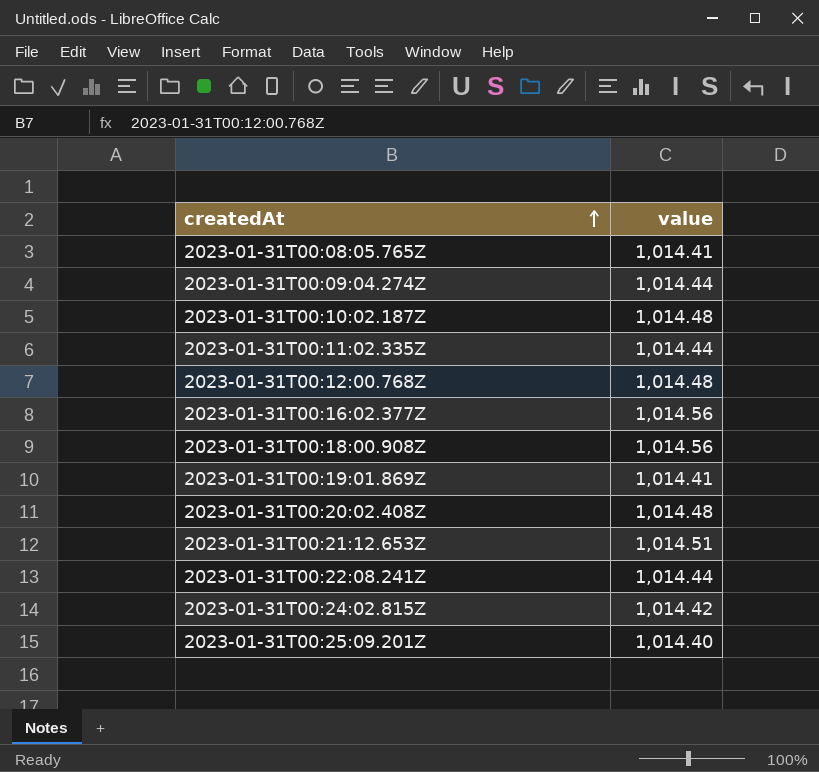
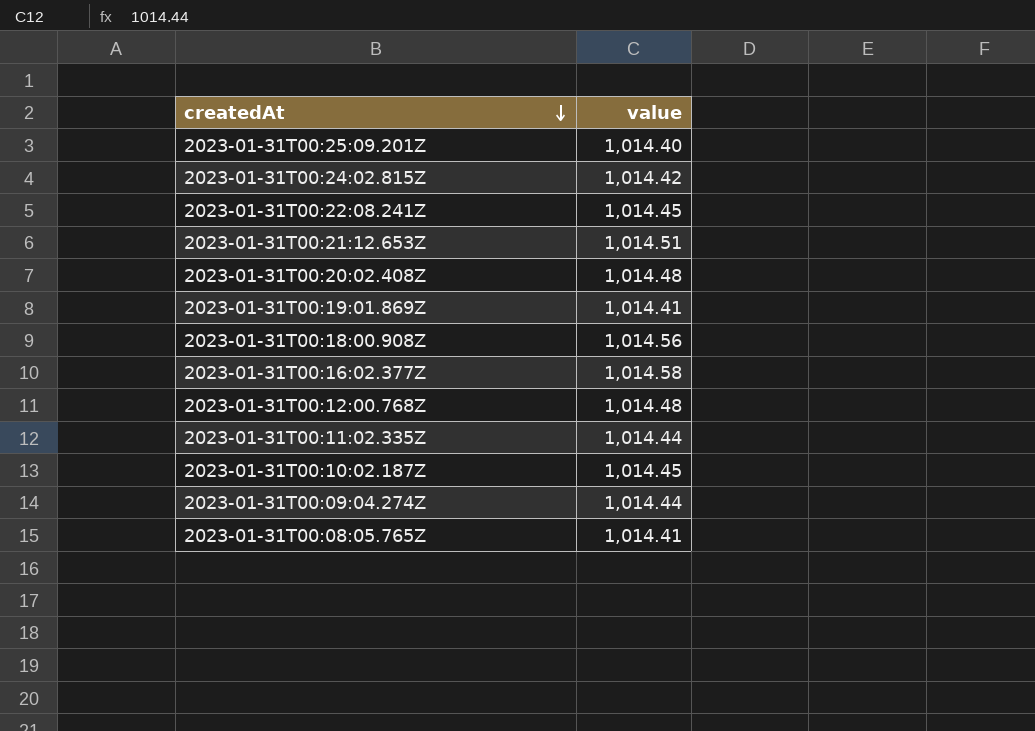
row order: createdAt ascending -> createdAt descending
2023-01-31T00:22:08.241Z | value: 1,014.44 -> 1,014.45
2023-01-31T00:16:02.377Z | value: 1,014.56 -> 1,014.58
2023-01-31T00:10:02.187Z | value: 1,014.48 -> 1,014.45

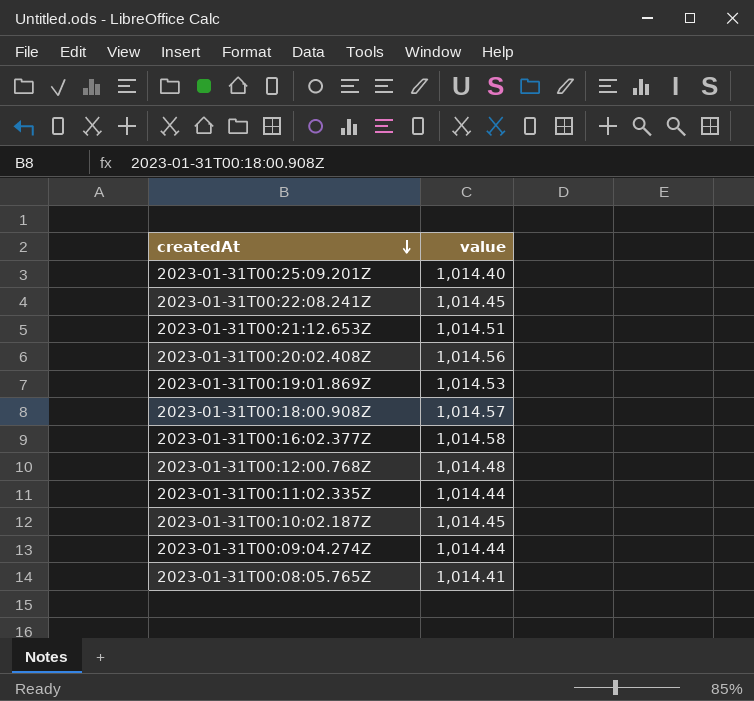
row 2023-01-31T00:24:02.815Z: 1,014.42 -> none
2023-01-31T00:20:02.408Z | value: 1,014.48 -> 1,014.56
2023-01-31T00:19:01.869Z | value: 1,014.41 -> 1,014.53
2023-01-31T00:18:00.908Z | value: 1,014.56 -> 1,014.57

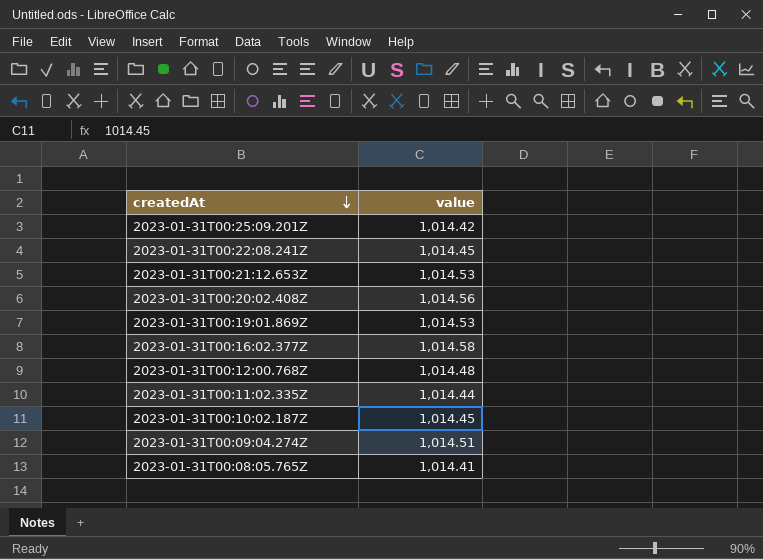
row 2023-01-31T00:18:00.908Z: 1,014.57 -> none
2023-01-31T00:25:09.201Z | value: 1,014.40 -> 1,014.42
2023-01-31T00:21:12.653Z | value: 1,014.51 -> 1,014.53
2023-01-31T00:09:04.274Z | value: 1,014.44 -> 1,014.51

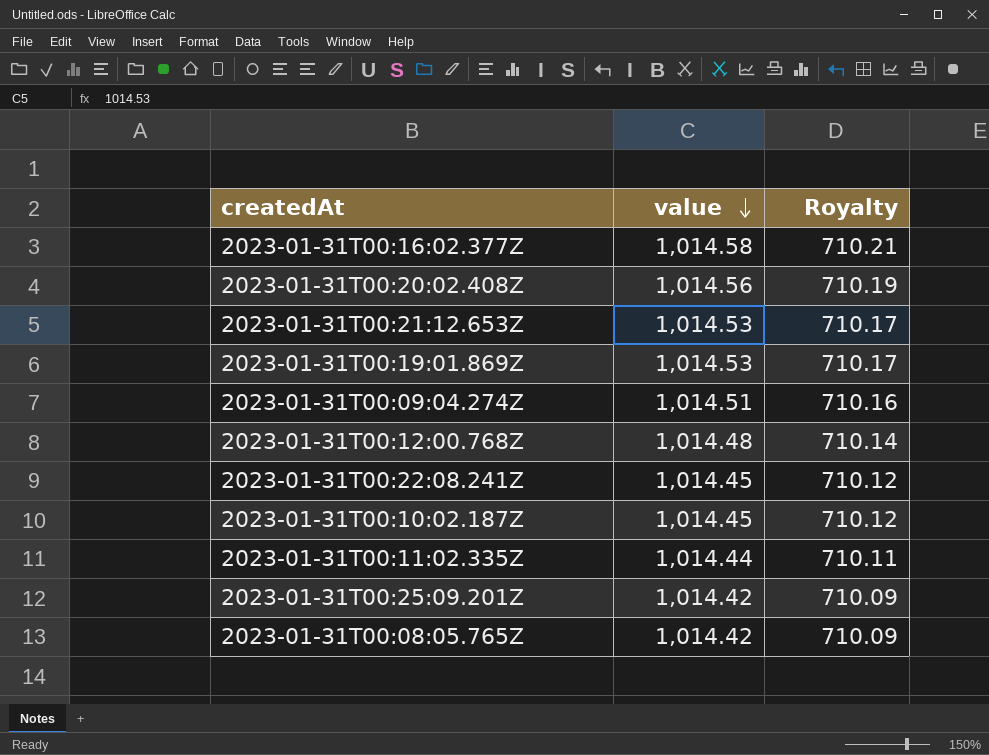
row order: createdAt descending -> value descending
column Royalty | formula: none -> [value] * 0.7
2023-01-31T00:08:05.765Z | value: 1,014.41 -> 1,014.42

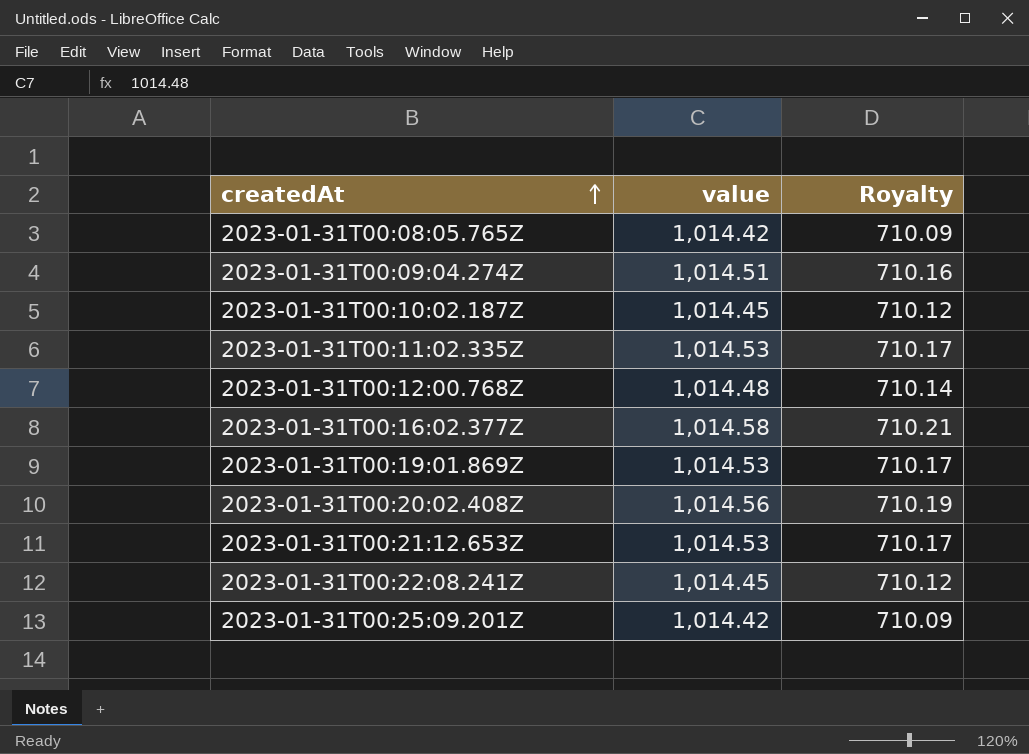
row order: value descending -> createdAt ascending
2023-01-31T00:11:02.335Z | value: 1,014.44 -> 1,014.53
2023-01-31T00:11:02.335Z | Royalty: 710.11 -> 710.17

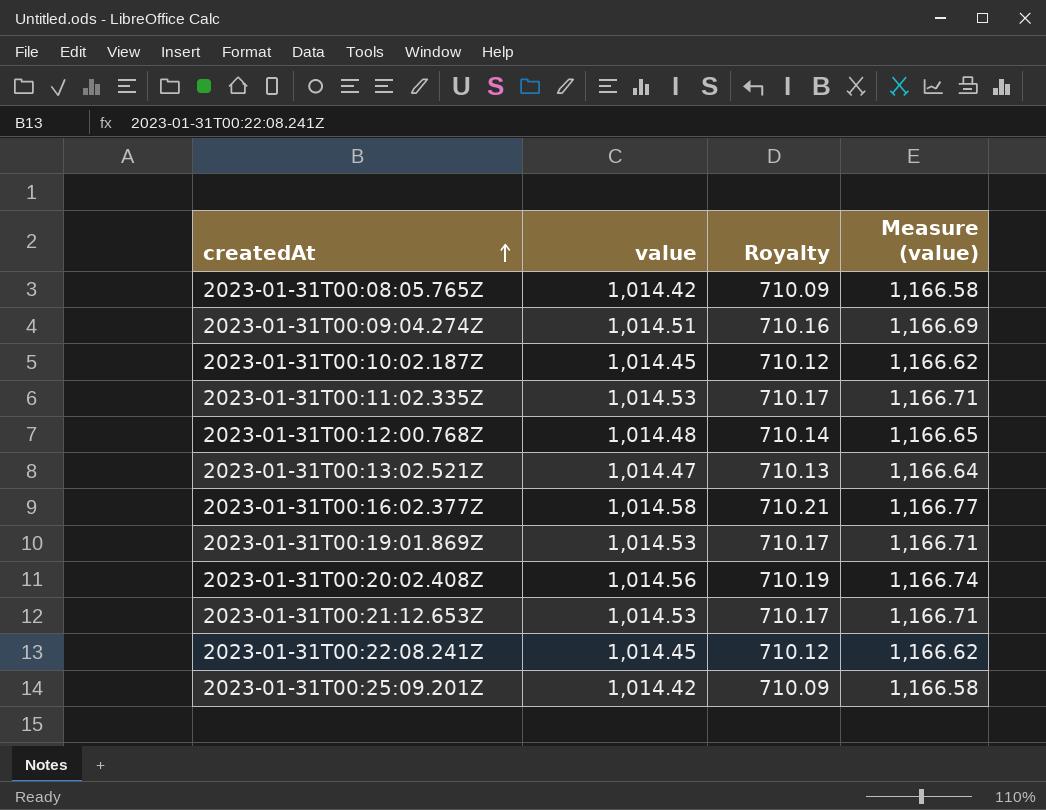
column Measure (value) | formula: none -> [value] * 1.15
row 2023-01-31T00:13:02.521Z: none -> 1,014.47 | 710.13 | 1,166.64

